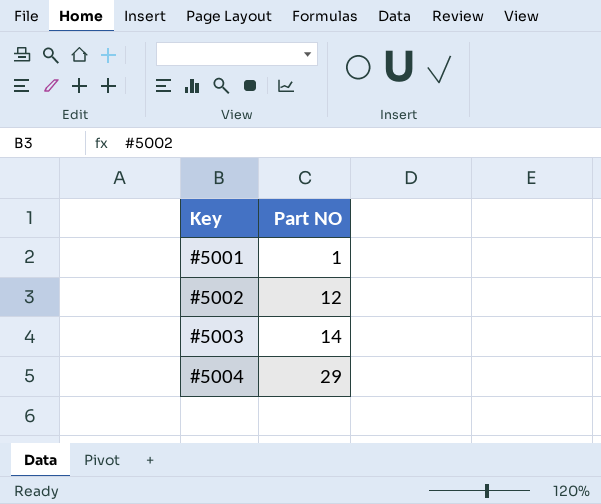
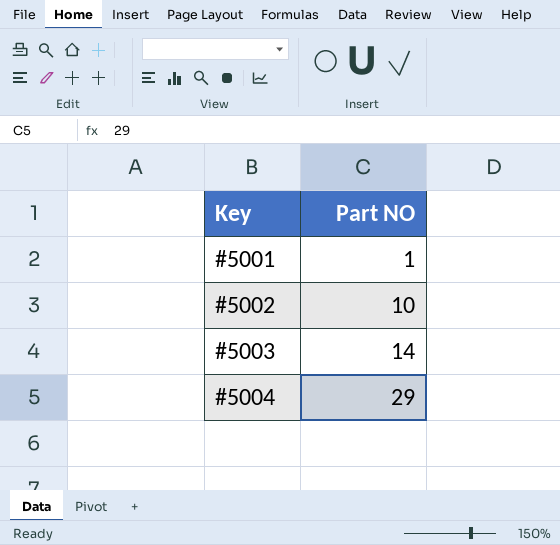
#5002 | Part NO: 12 -> 10

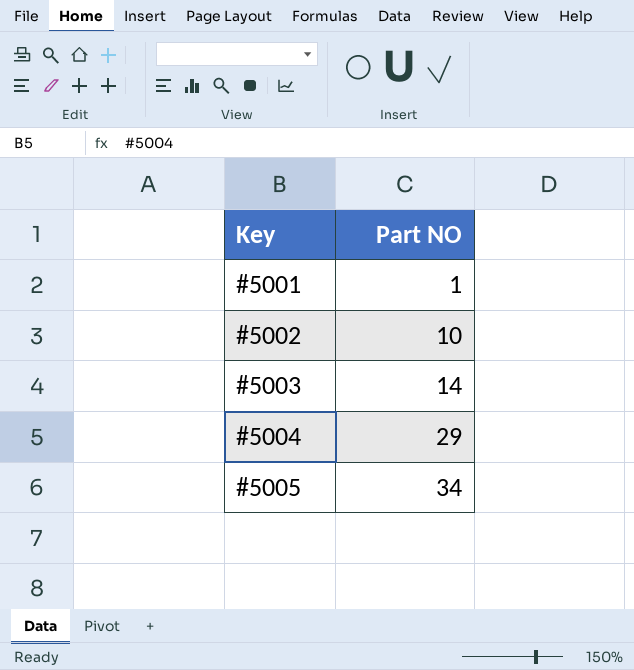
row #5005: none -> 34

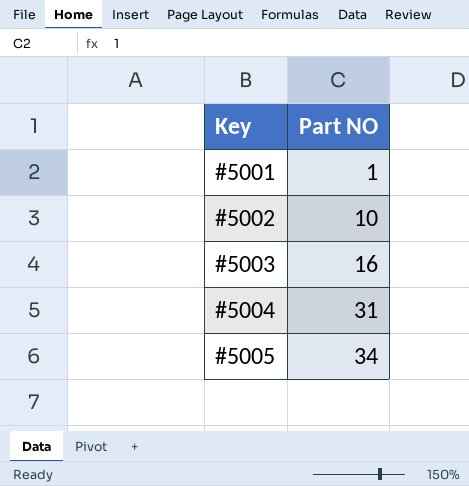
#5003 | Part NO: 14 -> 16
#5004 | Part NO: 29 -> 31

